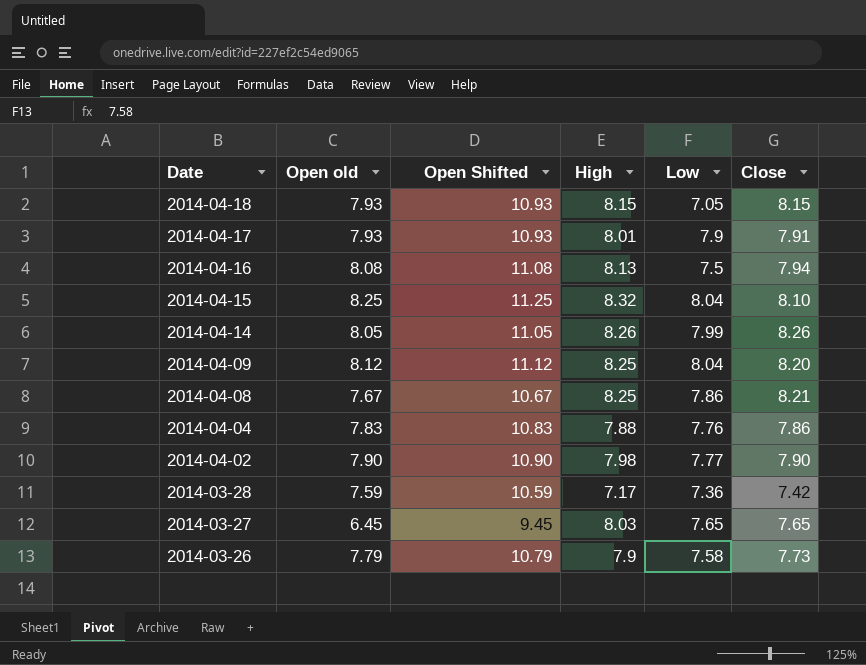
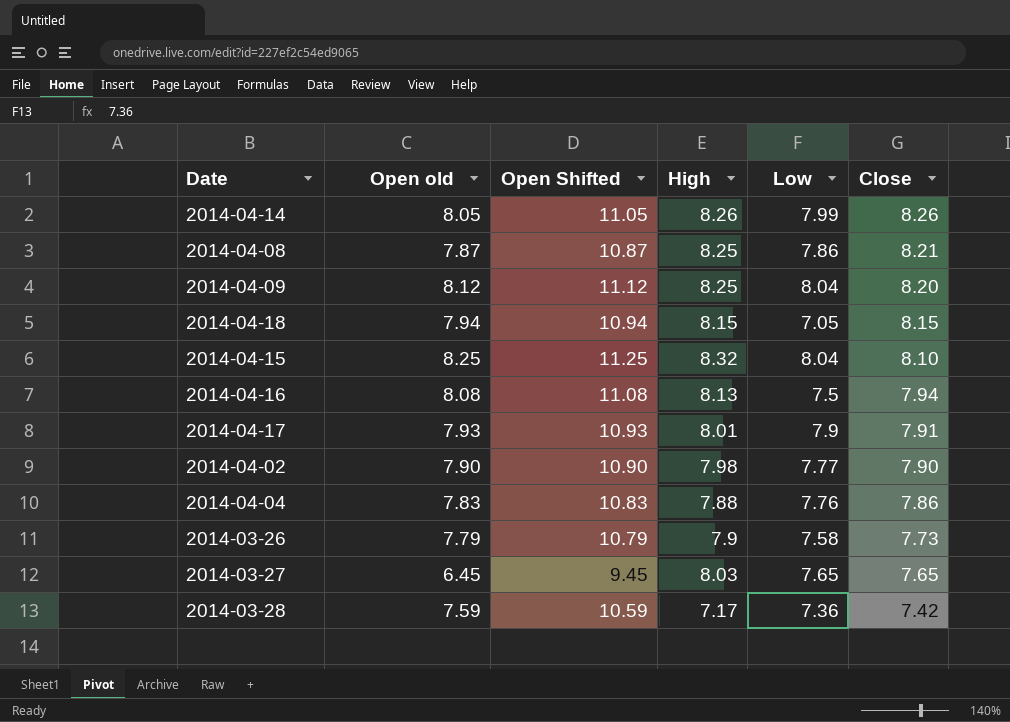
row order: Date descending -> Close descending
2014-04-08 | Open old: 7.67 -> 7.87
2014-04-08 | Open Shifted: 10.67 -> 10.87
2014-04-18 | Open old: 7.93 -> 7.94
2014-04-18 | Open Shifted: 10.93 -> 10.94

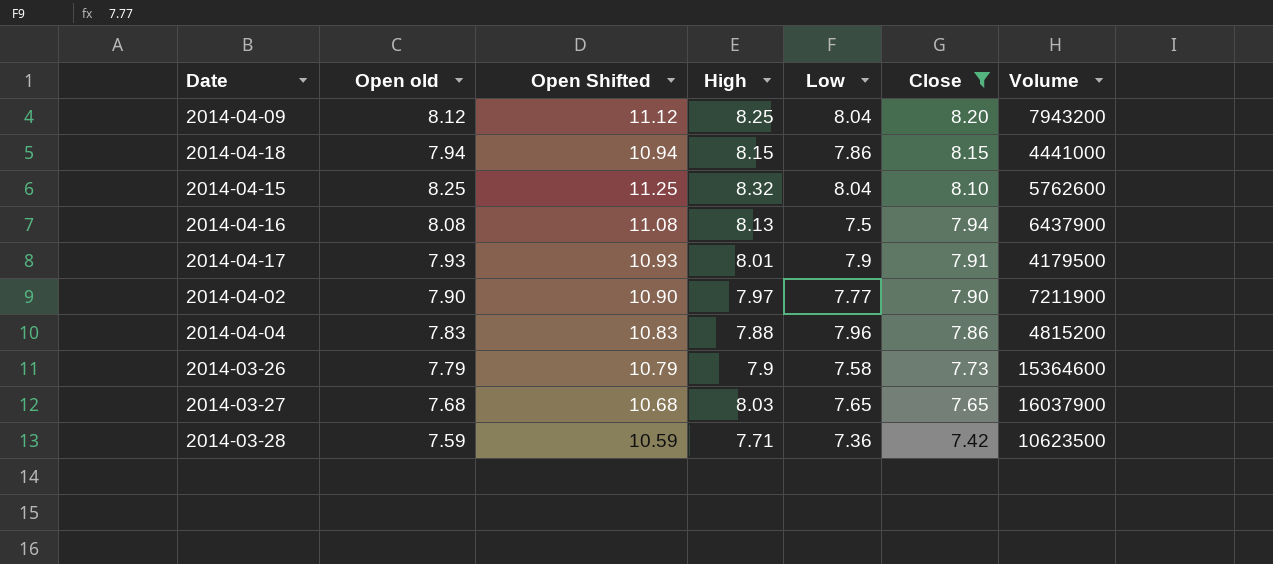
filter: none -> Close <= 8.20
column Volume | position: none -> 7
2014-04-18 | Low: 7.05 -> 7.86
2014-04-02 | High: 7.98 -> 7.97
2014-04-04 | Low: 7.76 -> 7.96
2014-03-27 | Open old: 6.45 -> 7.68
2014-03-27 | Open Shifted: 9.45 -> 10.68
2014-03-28 | High: 7.17 -> 7.71

